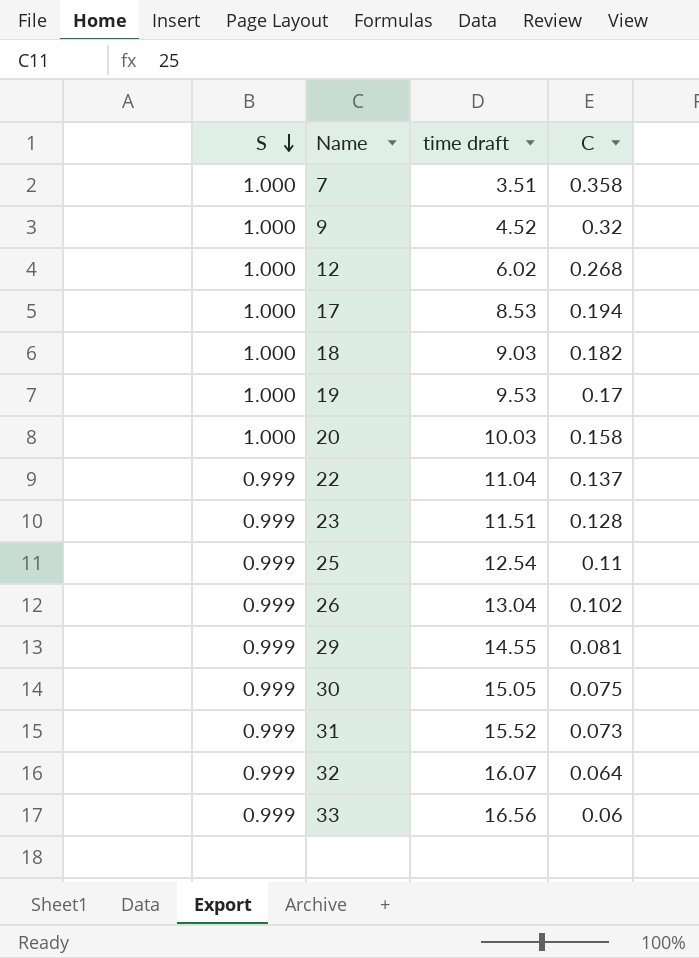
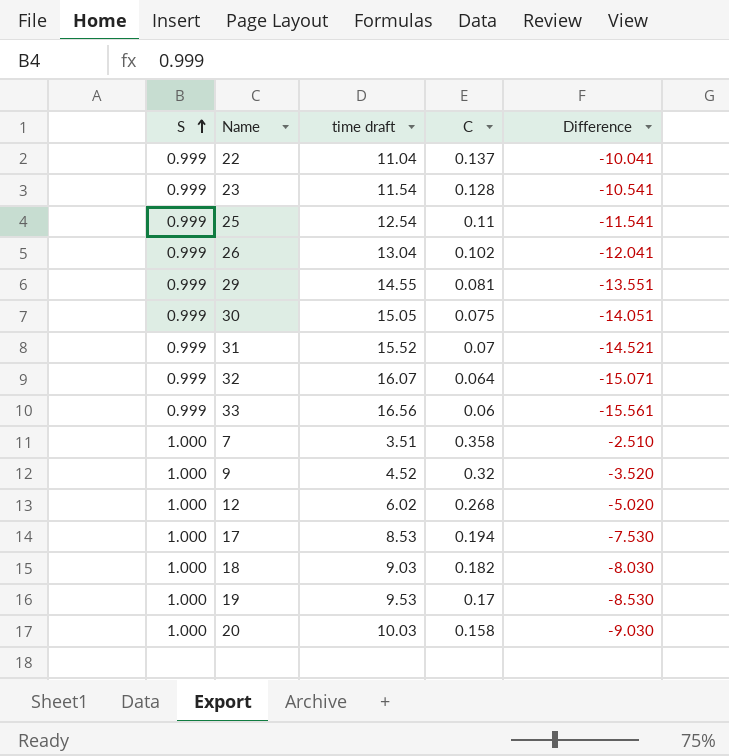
row order: S descending -> S ascending
column Difference | formula: none -> [S] - [time draft]
23 | time draft: 11.51 -> 11.54
31 | C: 0.073 -> 0.07

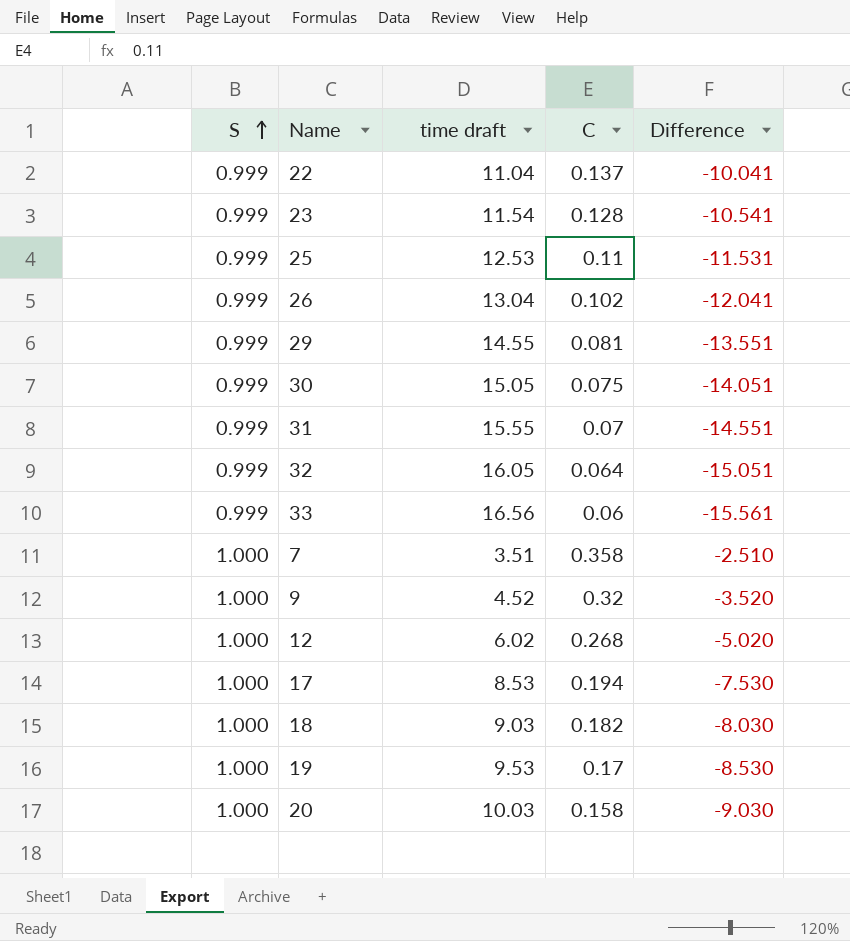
25 | time draft: 12.54 -> 12.53
25 | Difference: -11.541 -> -11.531
31 | time draft: 15.52 -> 15.55
31 | Difference: -14.521 -> -14.551
32 | time draft: 16.07 -> 16.05
32 | Difference: -15.071 -> -15.051

